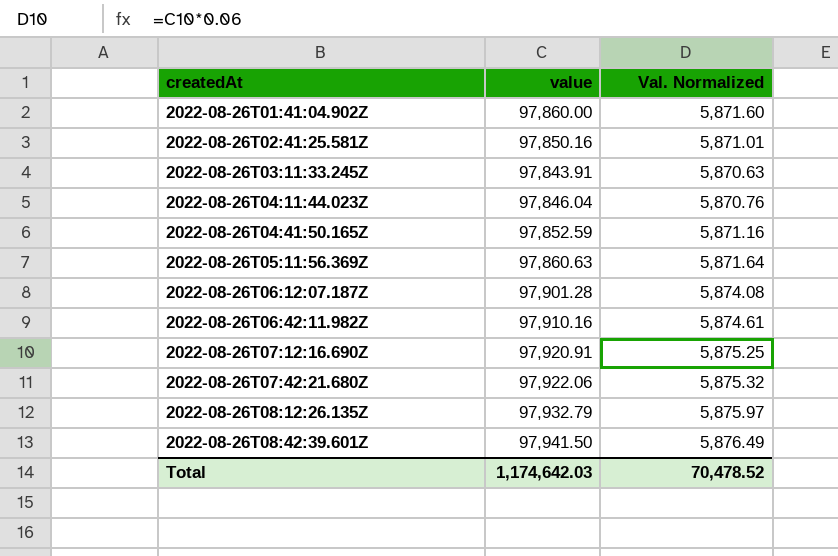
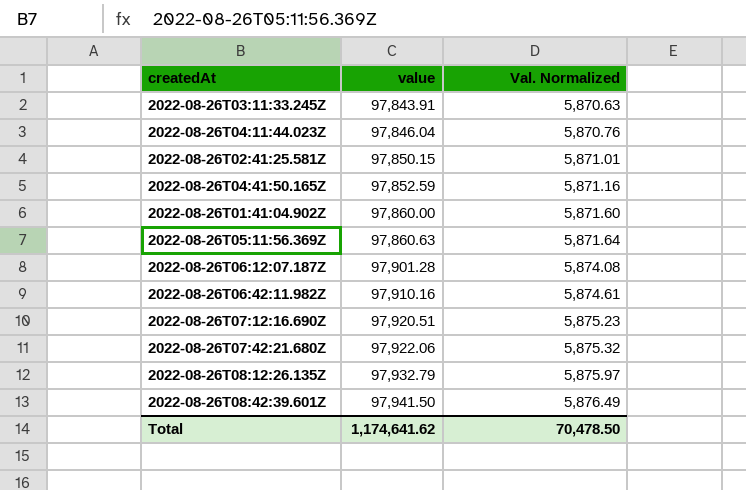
row order: createdAt ascending -> value ascending
2022-08-26T02:41:25.581Z | value: 97,850.16 -> 97,850.15
2022-08-26T07:12:16.690Z | value: 97,920.91 -> 97,920.51
2022-08-26T07:12:16.690Z | Val. Normalized: 5,875.25 -> 5,875.23
Total | value: 1,174,642.03 -> 1,174,641.62
Total | Val. Normalized: 70,478.52 -> 70,478.50

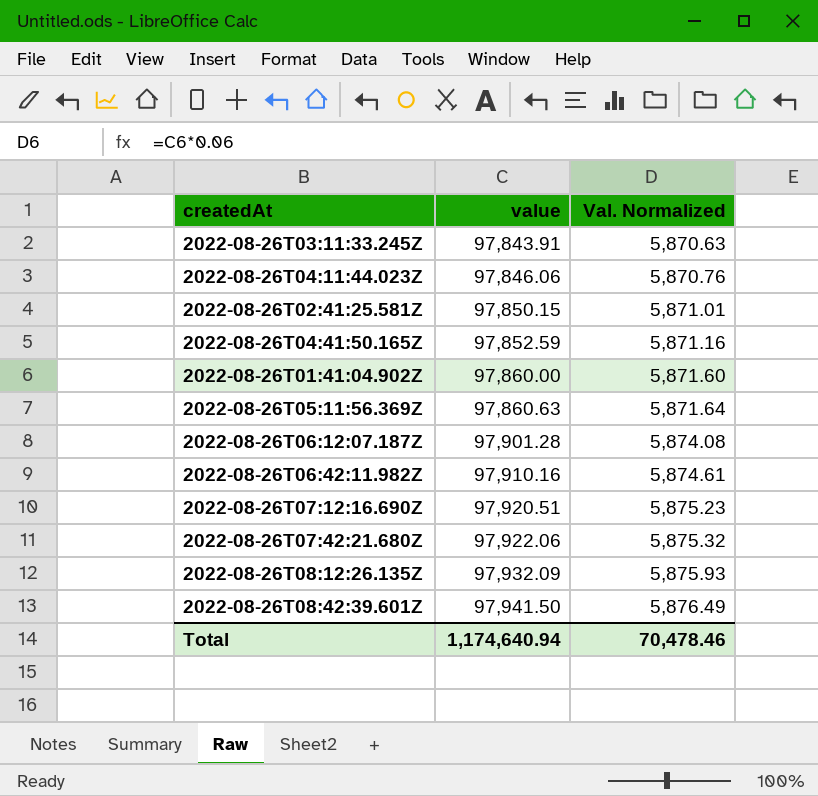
2022-08-26T04:11:44.023Z | value: 97,846.04 -> 97,846.06
2022-08-26T08:12:26.135Z | value: 97,932.79 -> 97,932.09
2022-08-26T08:12:26.135Z | Val. Normalized: 5,875.97 -> 5,875.93
Total | value: 1,174,641.62 -> 1,174,640.94
Total | Val. Normalized: 70,478.50 -> 70,478.46

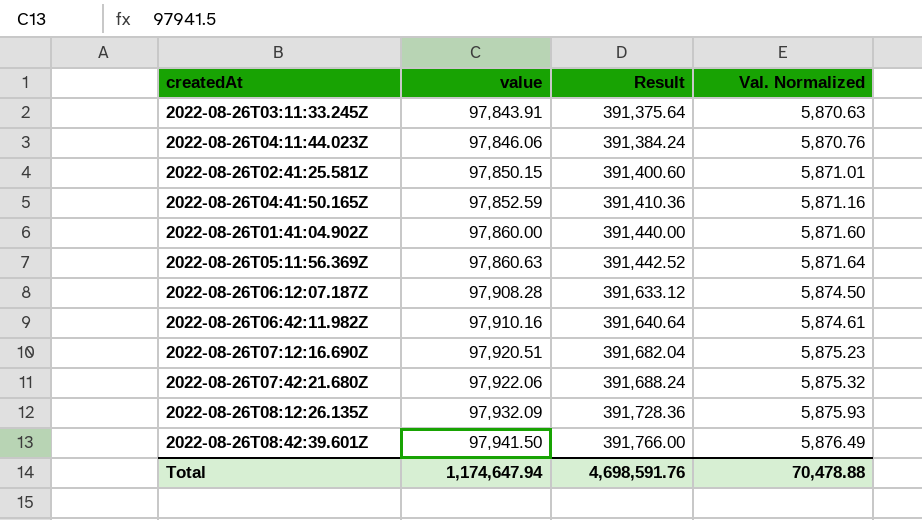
column Result | formula: none -> [value] * 4
2022-08-26T06:12:07.187Z | value: 97,901.28 -> 97,908.28
2022-08-26T06:12:07.187Z | Val. Normalized: 5,874.08 -> 5,874.50
Total | value: 1,174,640.94 -> 1,174,647.94
Total | Val. Normalized: 70,478.46 -> 70,478.88

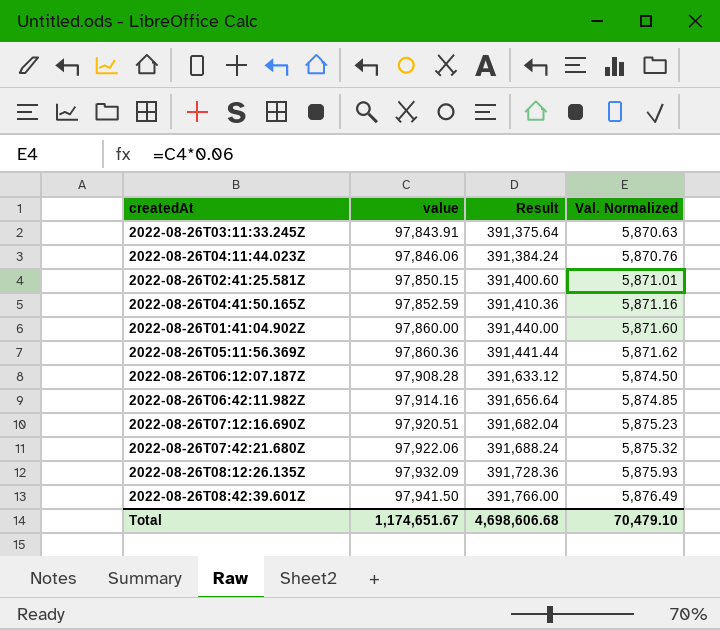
2022-08-26T05:11:56.369Z | value: 97,860.63 -> 97,860.36
2022-08-26T05:11:56.369Z | Result: 391,442.52 -> 391,441.44
2022-08-26T05:11:56.369Z | Val. Normalized: 5,871.64 -> 5,871.62
2022-08-26T06:42:11.982Z | value: 97,910.16 -> 97,914.16
2022-08-26T06:42:11.982Z | Result: 391,640.64 -> 391,656.64
2022-08-26T06:42:11.982Z | Val. Normalized: 5,874.61 -> 5,874.85
Total | value: 1,174,647.94 -> 1,174,651.67
Total | Result: 4,698,591.76 -> 4,698,606.68
Total | Val. Normalized: 70,478.88 -> 70,479.10

